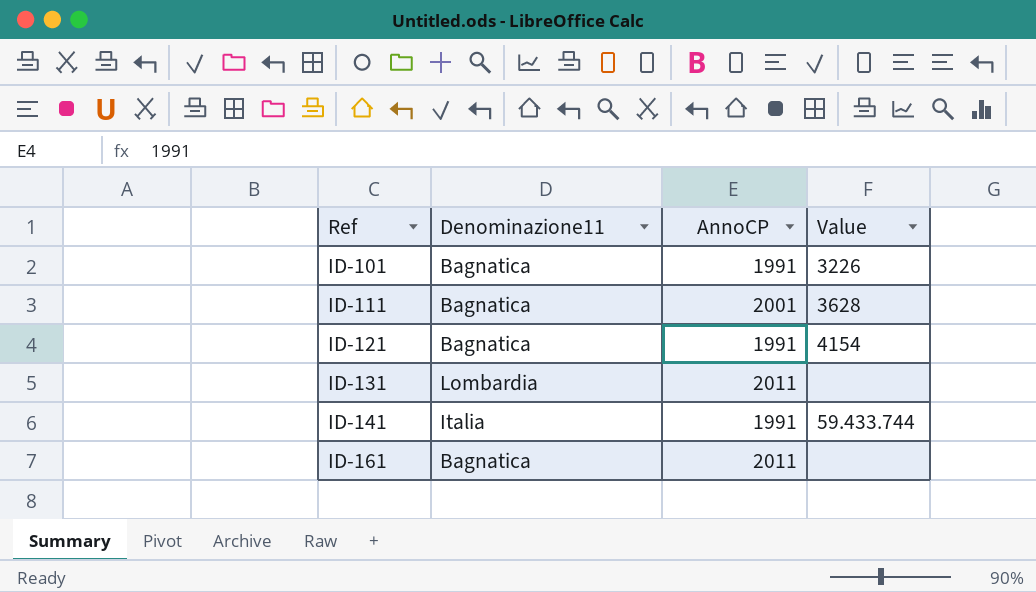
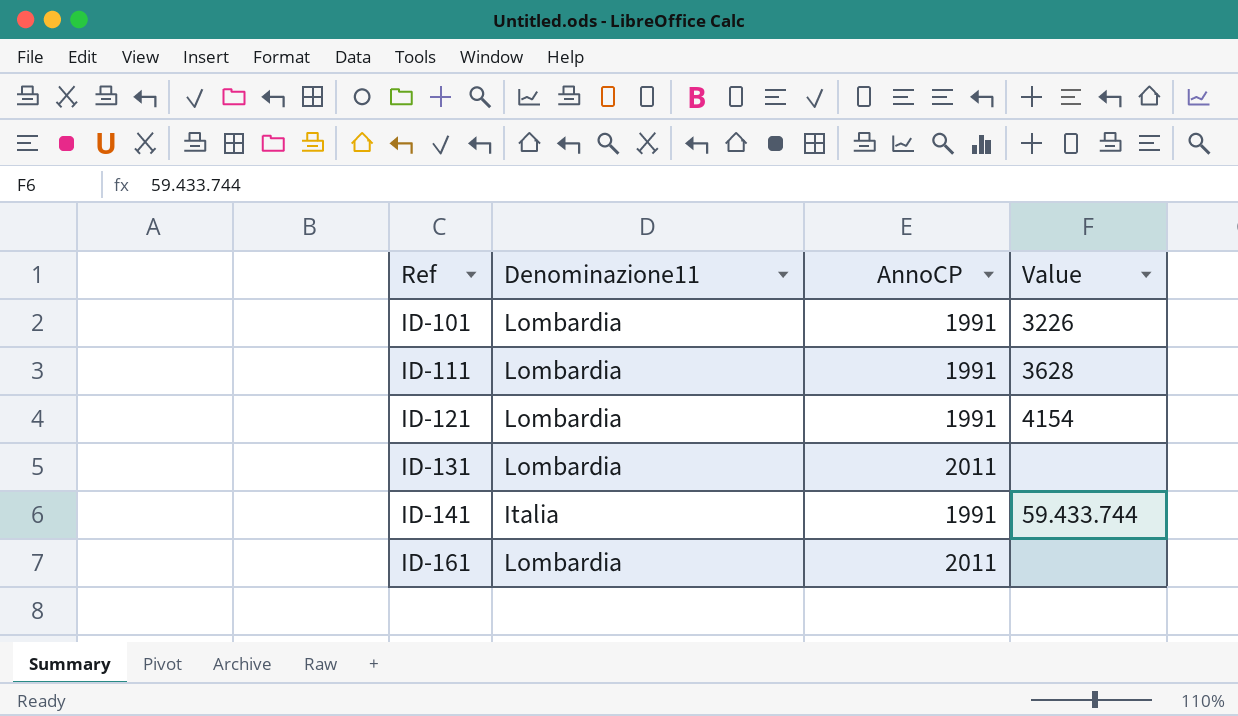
ID-101 | Denominazione11: Bagnatica -> Lombardia
ID-111 | Denominazione11: Bagnatica -> Lombardia
ID-111 | AnnoCP: 2001 -> 1991
ID-121 | Denominazione11: Bagnatica -> Lombardia
ID-161 | Denominazione11: Bagnatica -> Lombardia

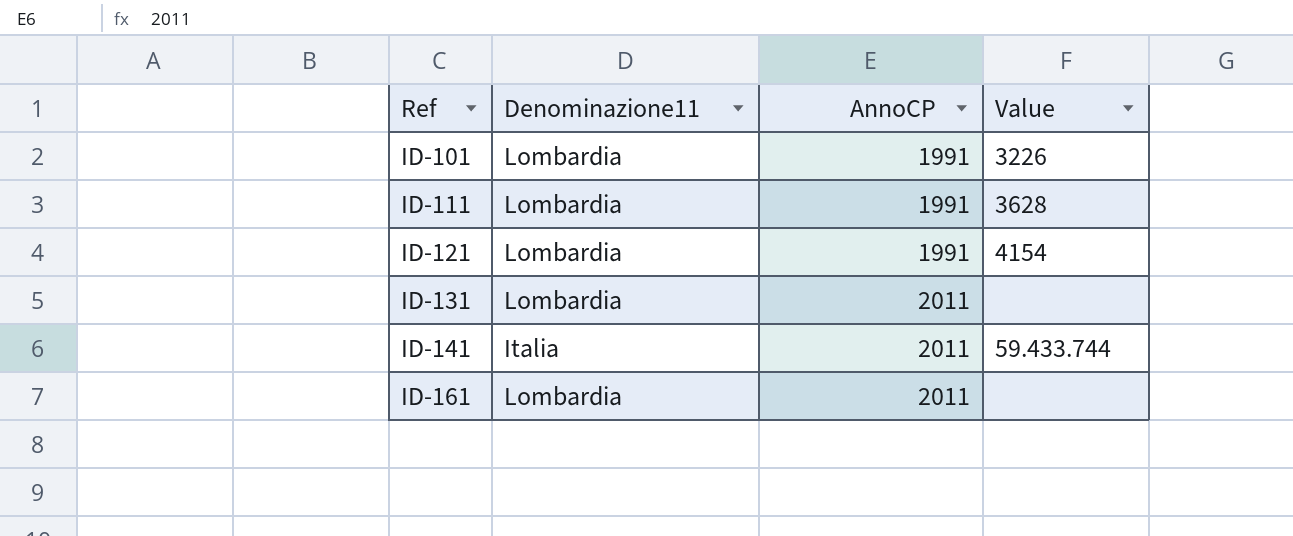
ID-141 | AnnoCP: 1991 -> 2011

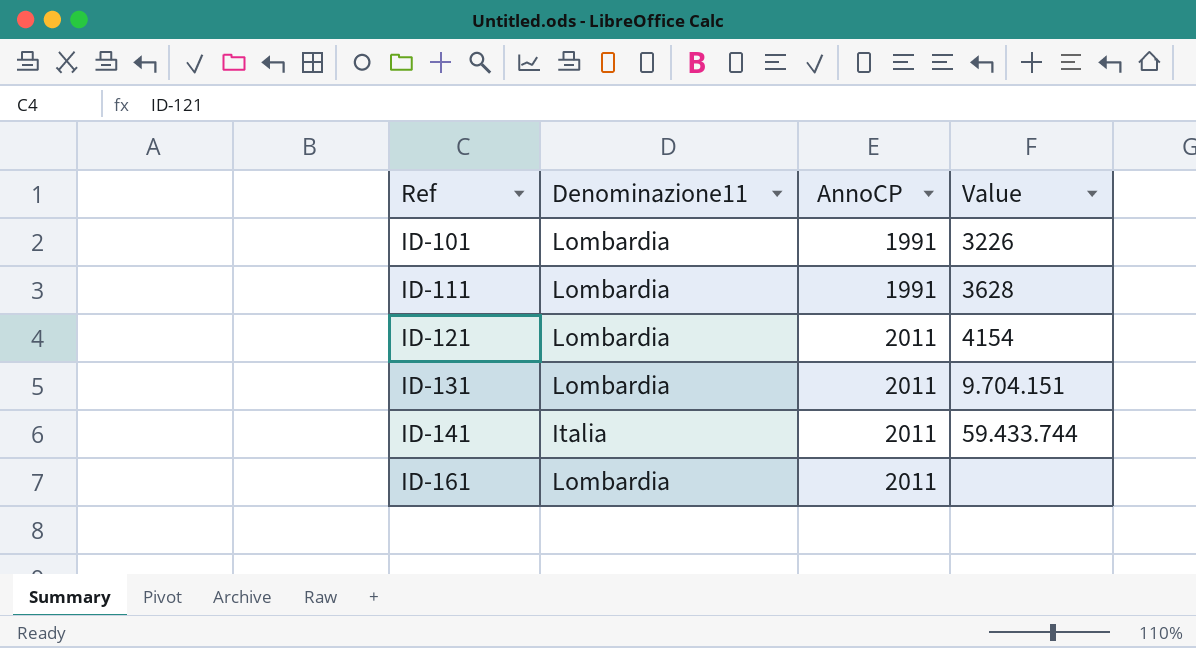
ID-121 | AnnoCP: 1991 -> 2011
ID-131 | Value: none -> 9.704.151

